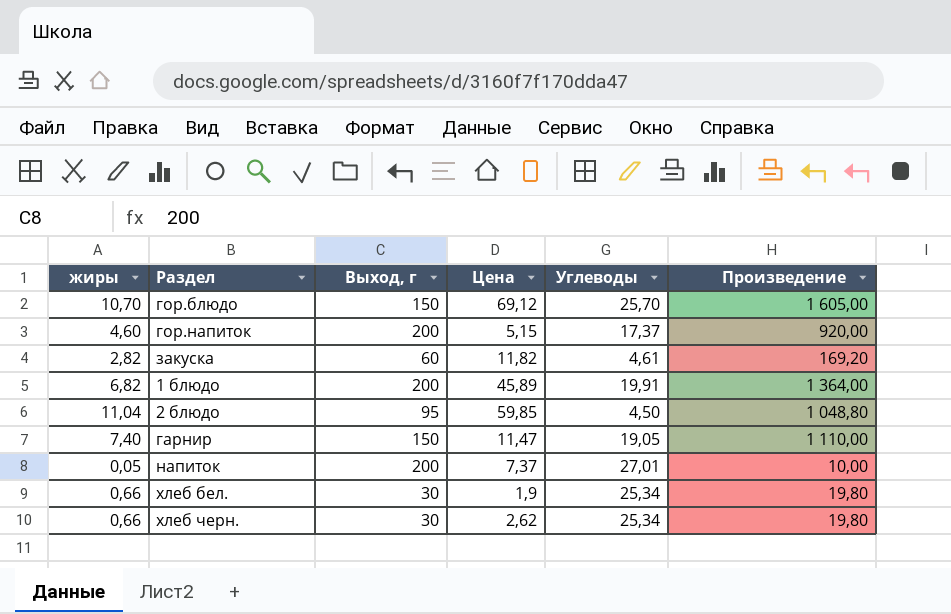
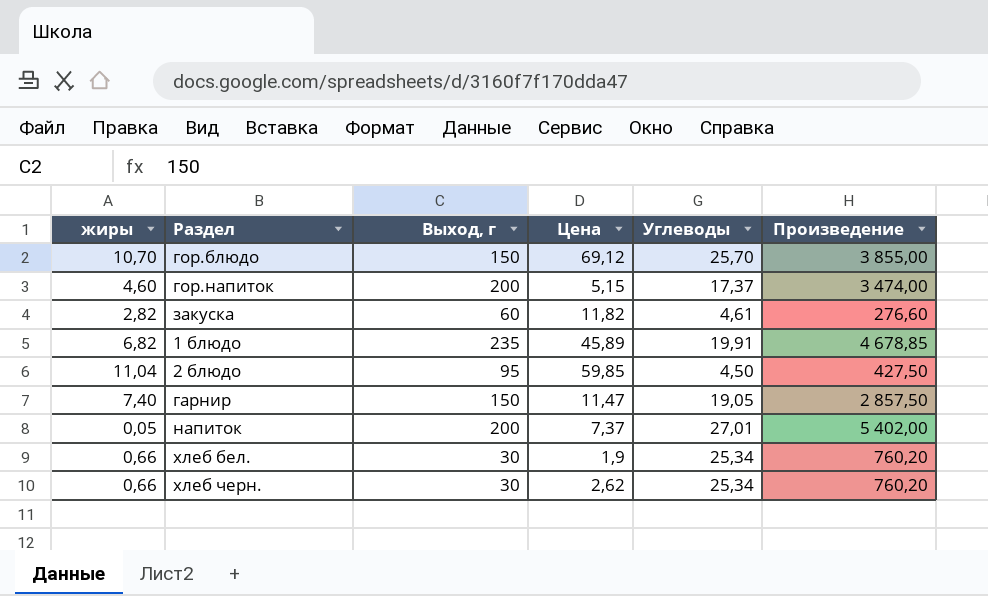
column Произведение | formula: [жиры] * [Выход, г] -> [Выход, г] * [Углеводы]
1 блюдо | Выход, г: 200 -> 235

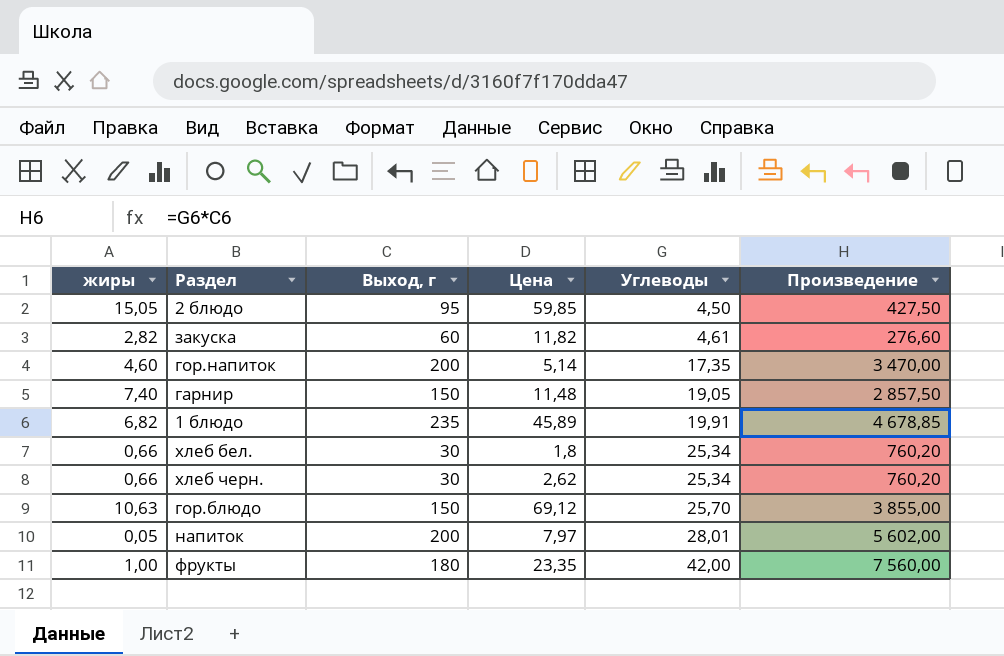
row order: none -> Углеводы ascending
2 блюдо | жиры: 11,04 -> 15,05
гор.напиток | Цена: 5,15 -> 5,14
гор.напиток | Углеводы: 17,37 -> 17,35
гор.напиток | Произведение: 3 474,00 -> 3 470,00
гарнир | Цена: 11,47 -> 11,48
хлеб бел. | Цена: 1,9 -> 1,8
гор.блюдо | жиры: 10,70 -> 10,63
напиток | Цена: 7,37 -> 7,97
напиток | Углеводы: 27,01 -> 28,01
напиток | Произведение: 5 402,00 -> 5 602,00
row фрукты: none -> 1,00 | 180 | 23,35 | 42,00 | 7 560,00

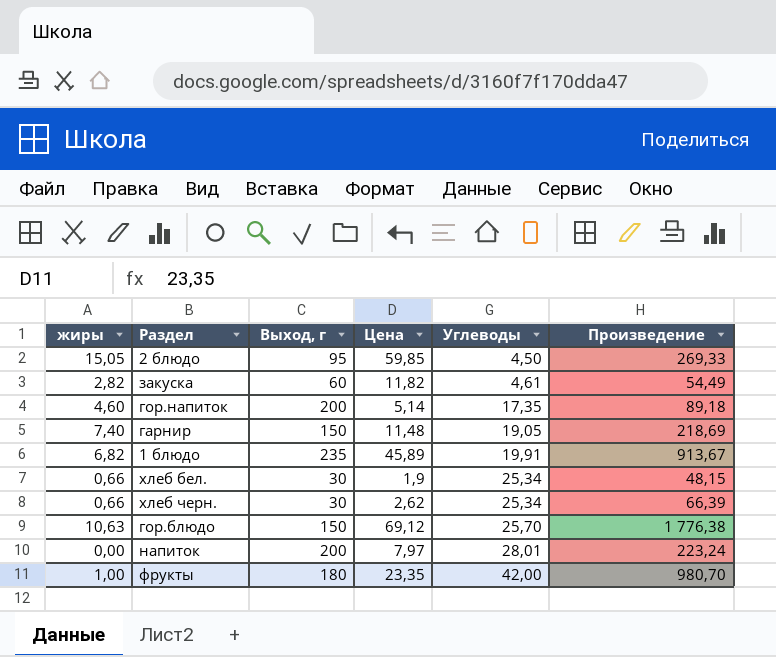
column Произведение | formula: [Выход, г] * [Углеводы] -> [Цена] * [Углеводы]
хлеб бел. | Цена: 1,8 -> 1,9
напиток | жиры: 0,05 -> 0,00

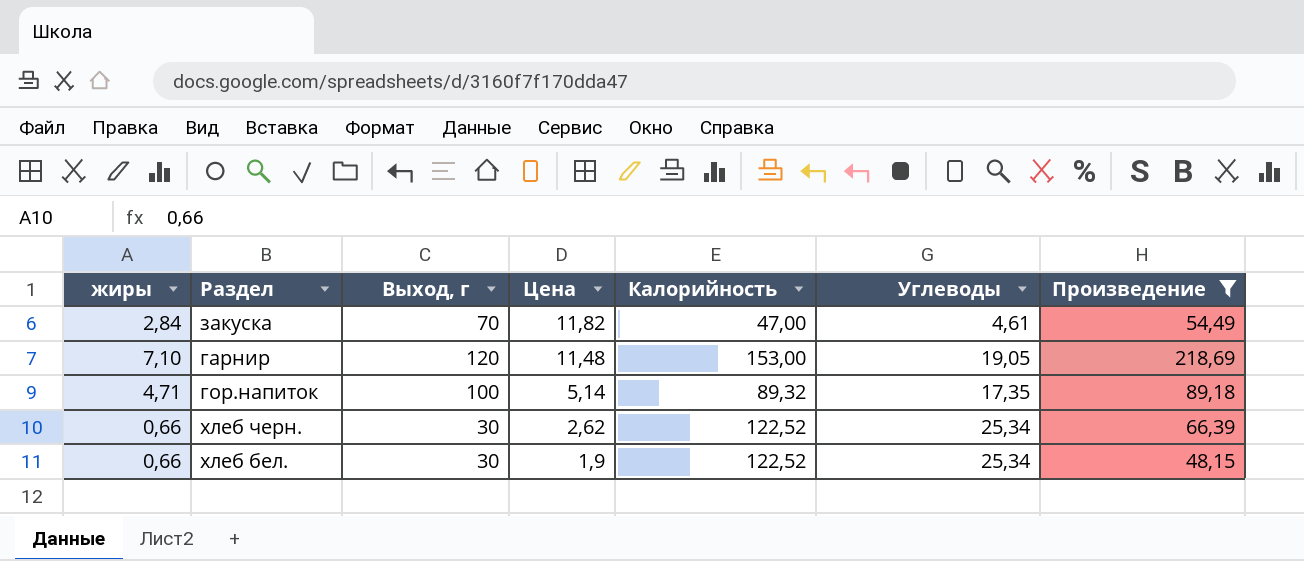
filter: none -> Произведение <= 218,69
row order: Углеводы ascending -> Цена descending
column Калорийность | position: none -> 5
закуска | жиры: 2,82 -> 2,84
закуска | Выход, г: 60 -> 70
гарнир | жиры: 7,40 -> 7,10
гарнир | Выход, г: 150 -> 120
гор.напиток | жиры: 4,60 -> 4,71
гор.напиток | Выход, г: 200 -> 100

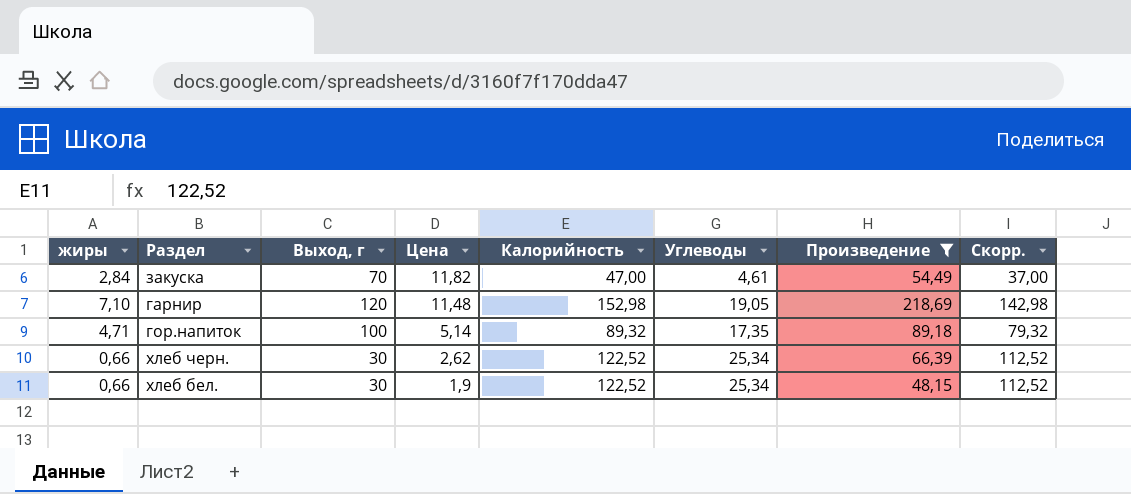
column Скорр. | formula: none -> [Калорийность] - 10
гарнир | Калорийность: 153,00 -> 152,98

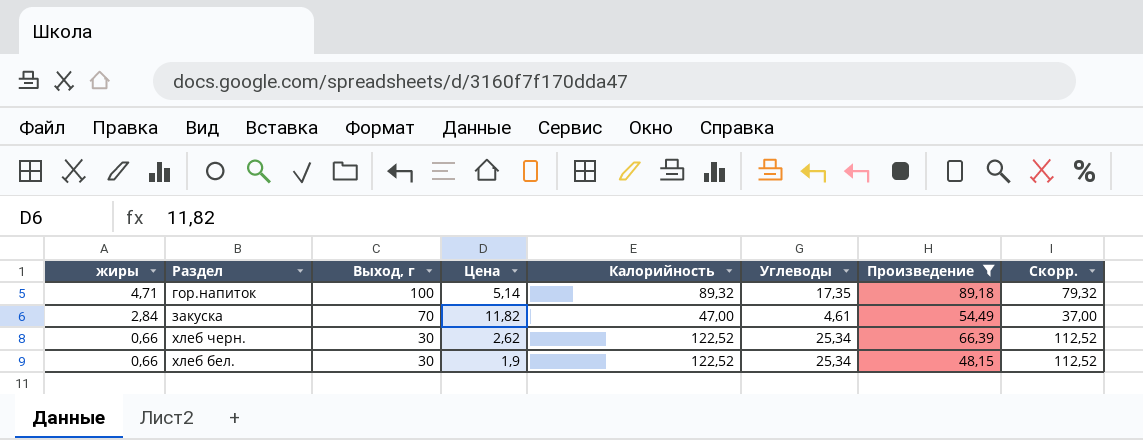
row order: Цена descending -> жиры descending
row гарнир: 7,10 | 120 | 11,48 | 152,98 | 19,05 | 218,69 | 142,98 -> none

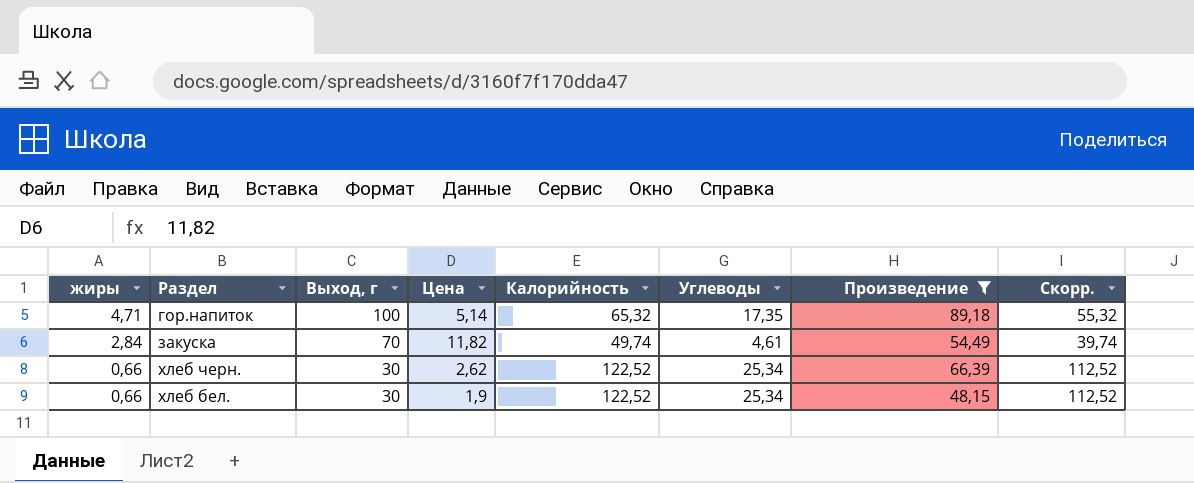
гор.напиток | Калорийность: 89,32 -> 65,32
гор.напиток | Скорр.: 79,32 -> 55,32
закуска | Калорийность: 47,00 -> 49,74
закуска | Скорр.: 37,00 -> 39,74

